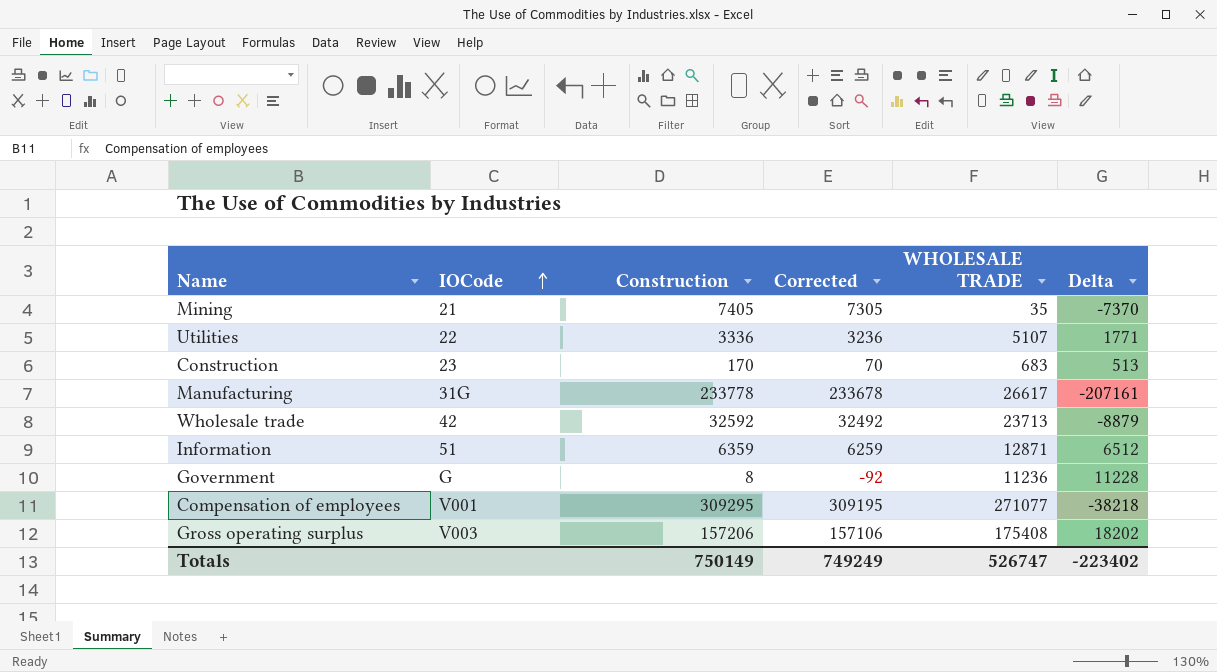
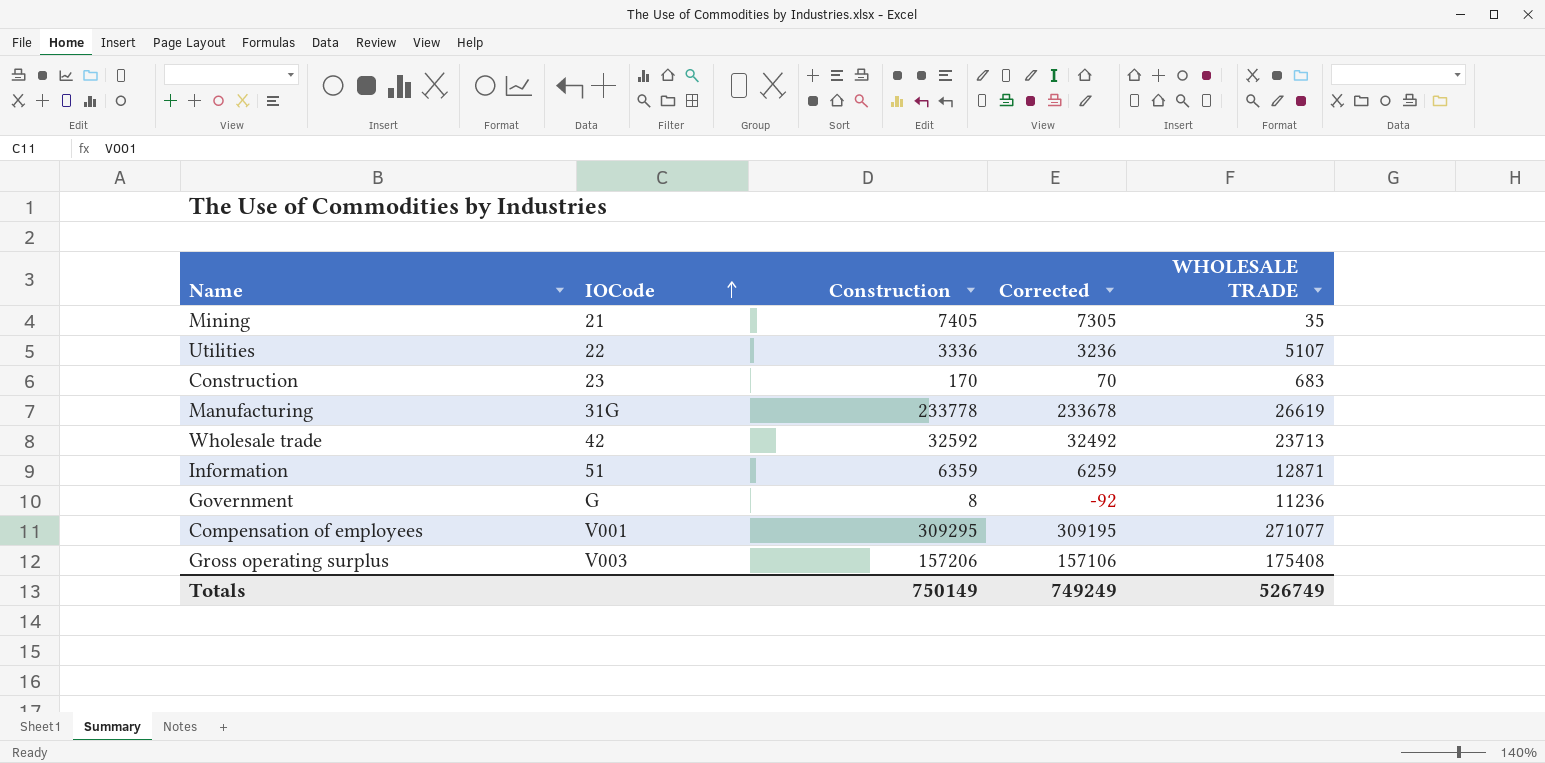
column Delta | formula: [WHOLESALE TRADE] - [Construction] -> none
Manufacturing | WHOLESALE TRADE: 26617 -> 26619
Totals | WHOLESALE TRADE: 526747 -> 526749

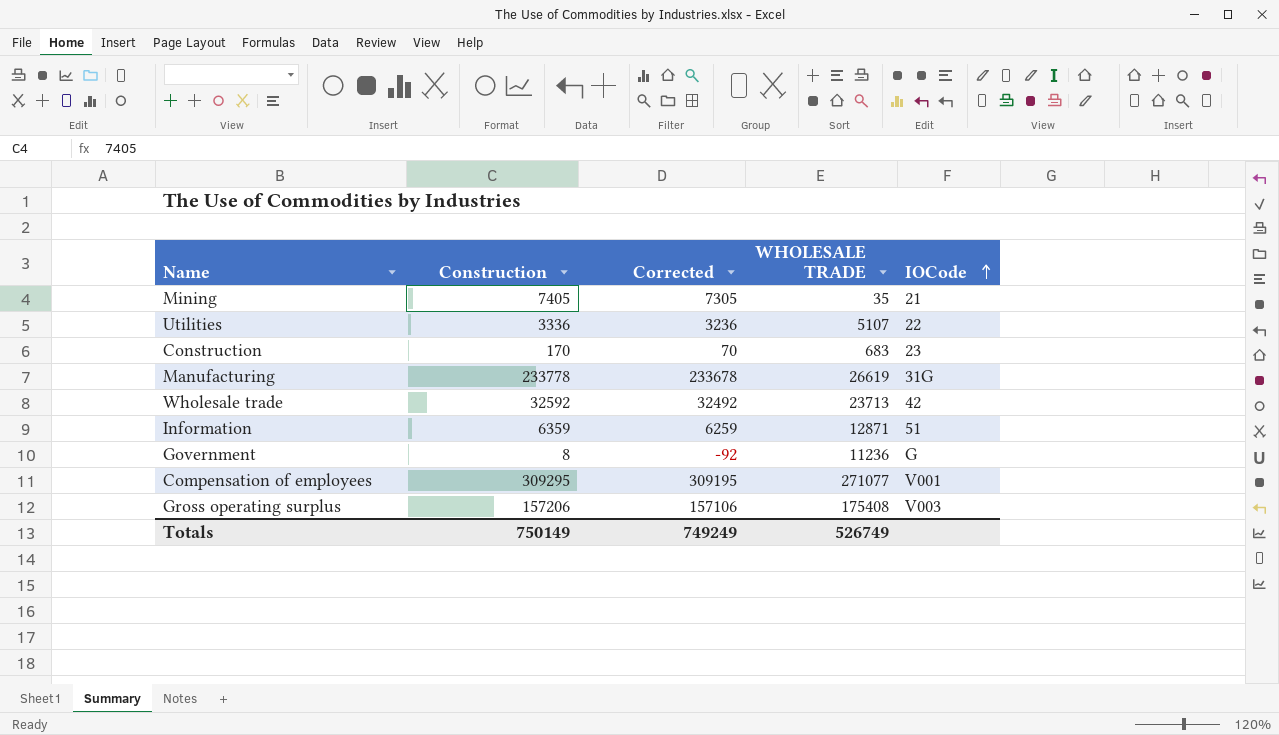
column IOCode | position: 2 -> 5

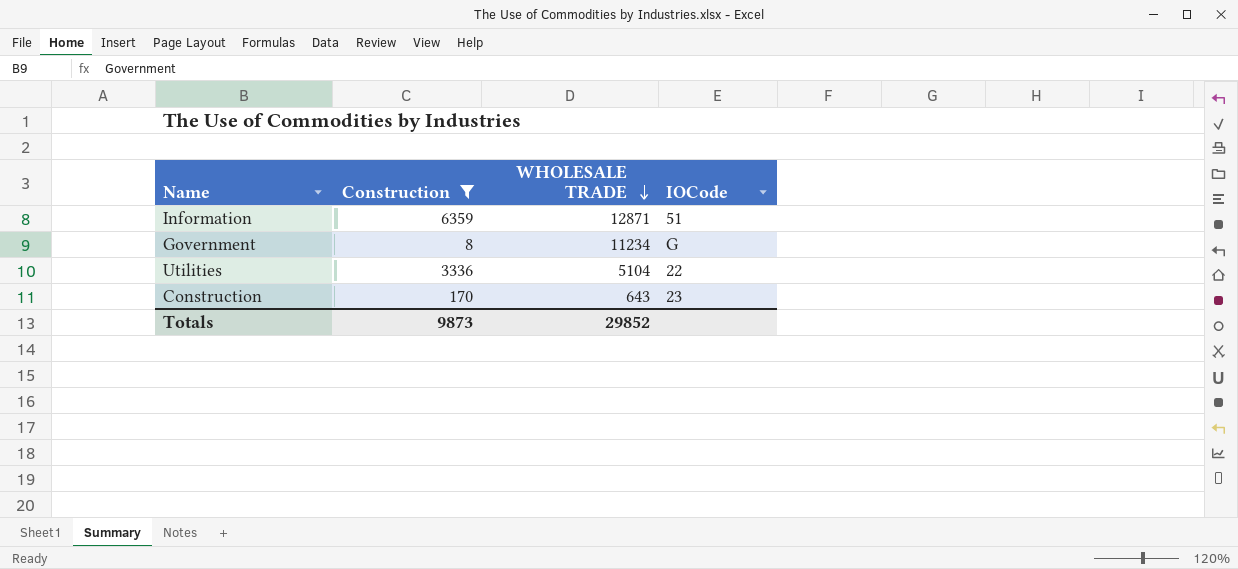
filter: none -> Construction <= 6359
row order: IOCode ascending -> WHOLESALE TRADE descending
column Corrected | formula: [Construction] - 100 -> none
Government | WHOLESALE TRADE: 11236 -> 11234
Utilities | WHOLESALE TRADE: 5107 -> 5104
Construction | WHOLESALE TRADE: 683 -> 643
Totals | Construction: 750149 -> 9873
Totals | WHOLESALE TRADE: 526749 -> 29852

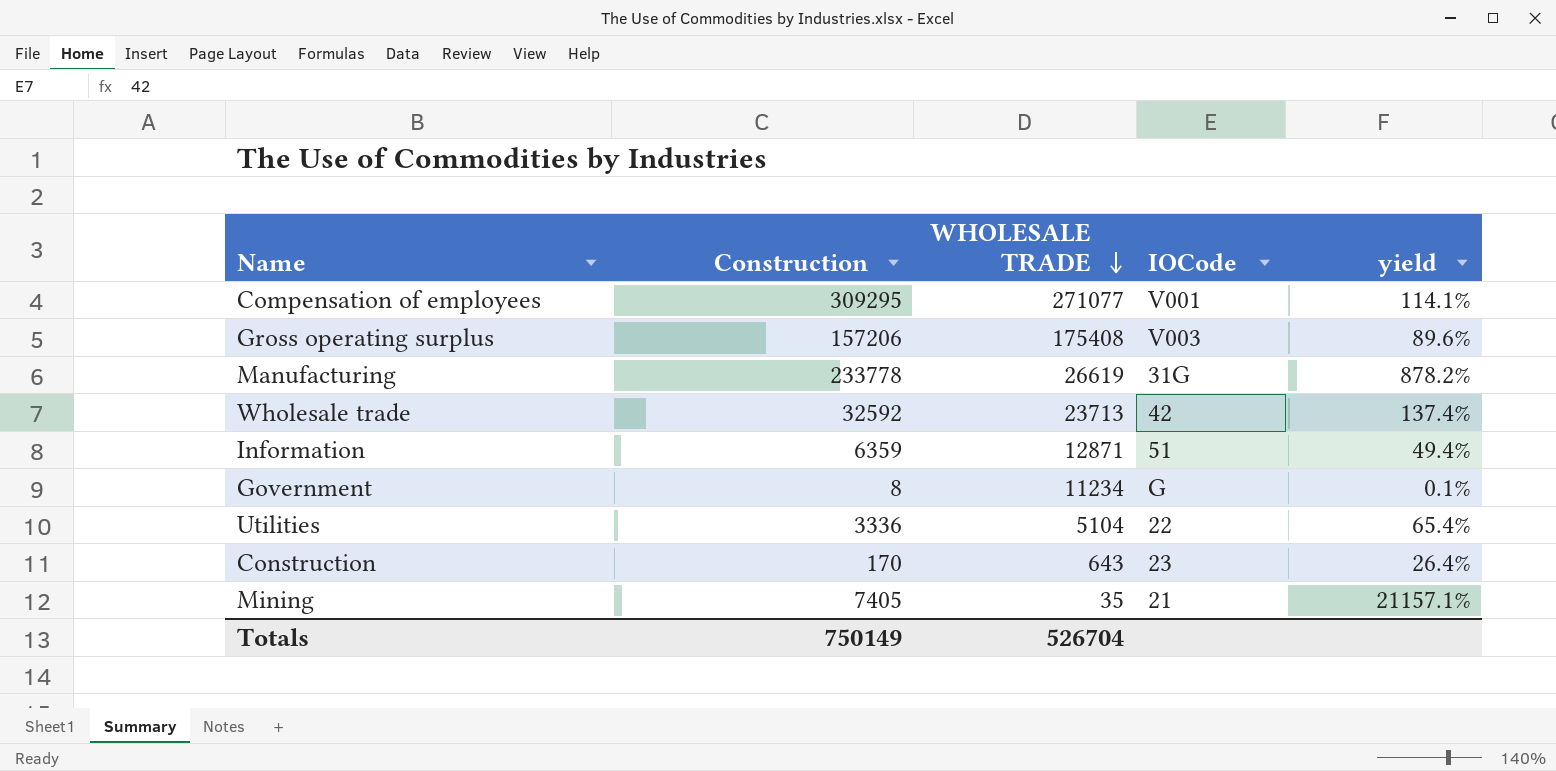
filter: Construction <= 6359 -> none
column yield | formula: none -> [Construction] / [WHOLESALE TRADE]
Totals | Construction: 9873 -> 750149
Totals | WHOLESALE TRADE: 29852 -> 526704

